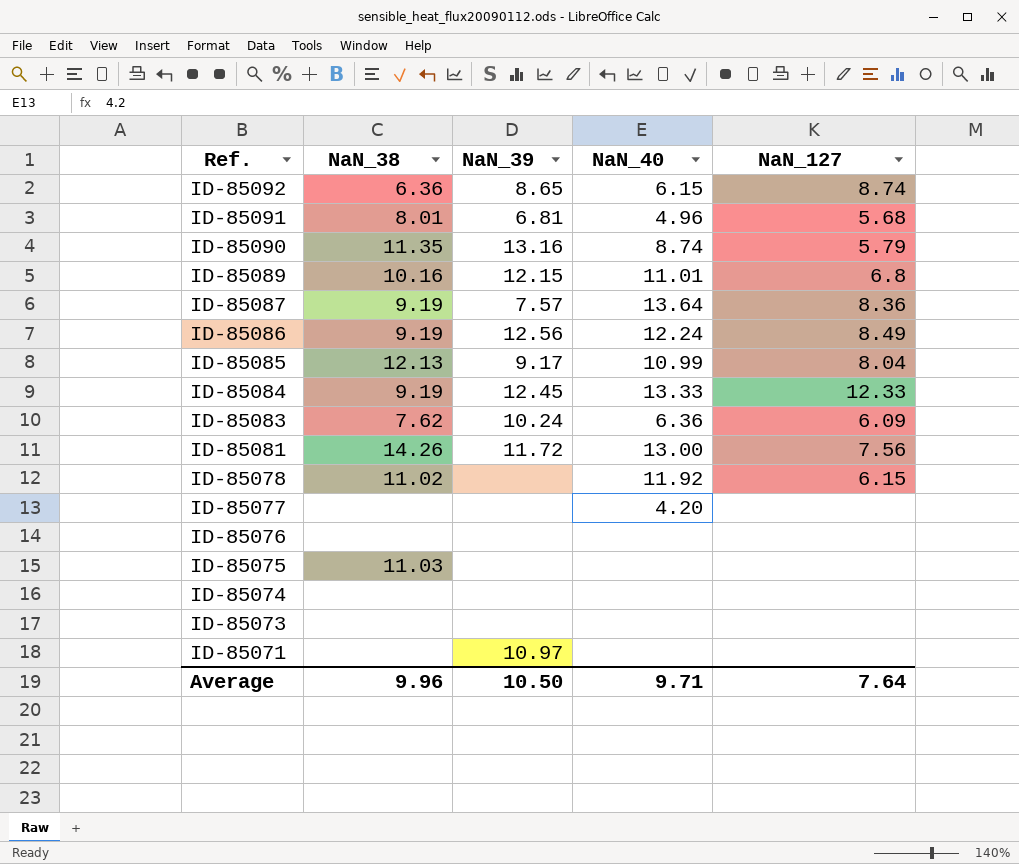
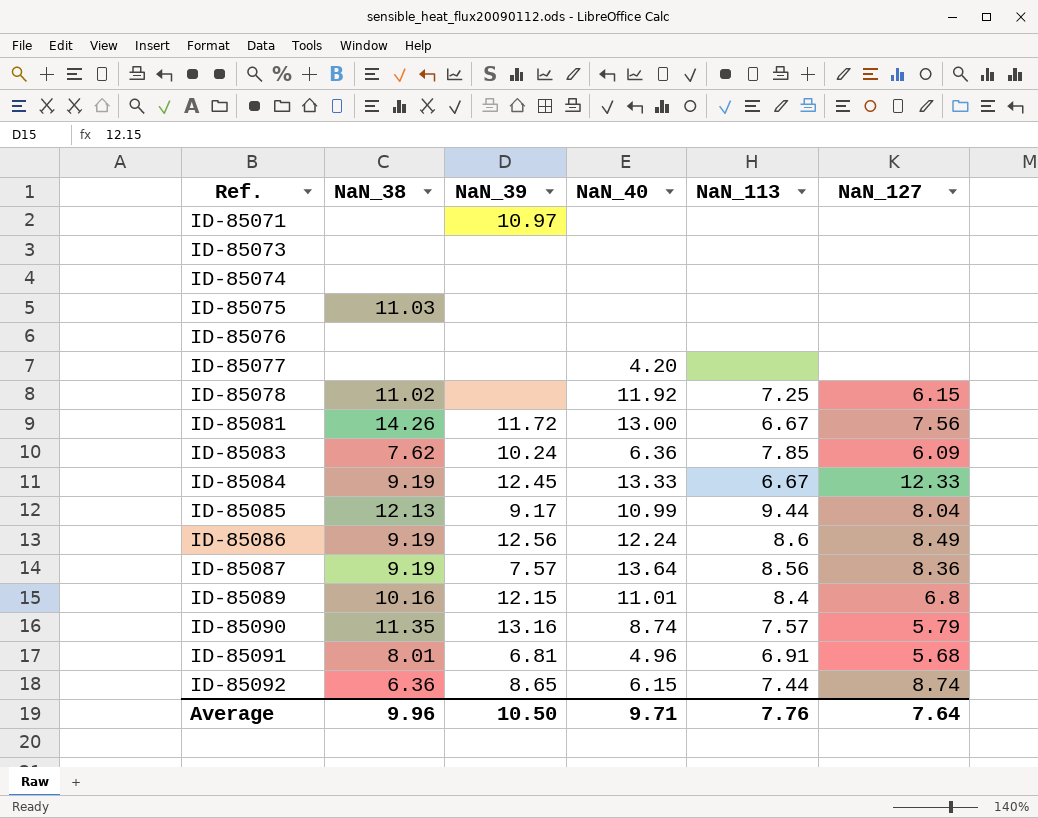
row order: Ref. descending -> Ref. ascending
column NaN_113 | position: none -> 5

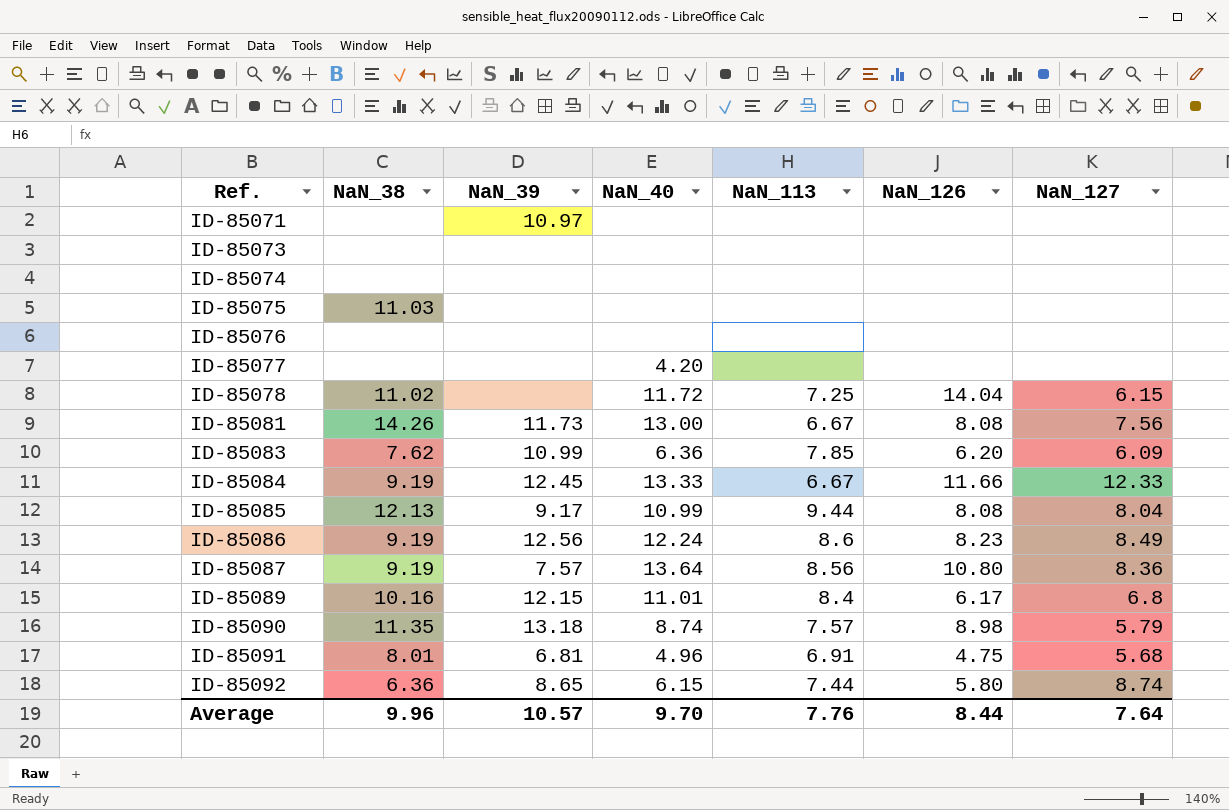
column NaN_126 | position: none -> 6
ID-85078 | NaN_40: 11.92 -> 11.72
ID-85081 | NaN_39: 11.72 -> 11.73
ID-85083 | NaN_39: 10.24 -> 10.99
ID-85090 | NaN_39: 13.16 -> 13.18
Average | NaN_39: 10.50 -> 10.57
Average | NaN_40: 9.71 -> 9.70

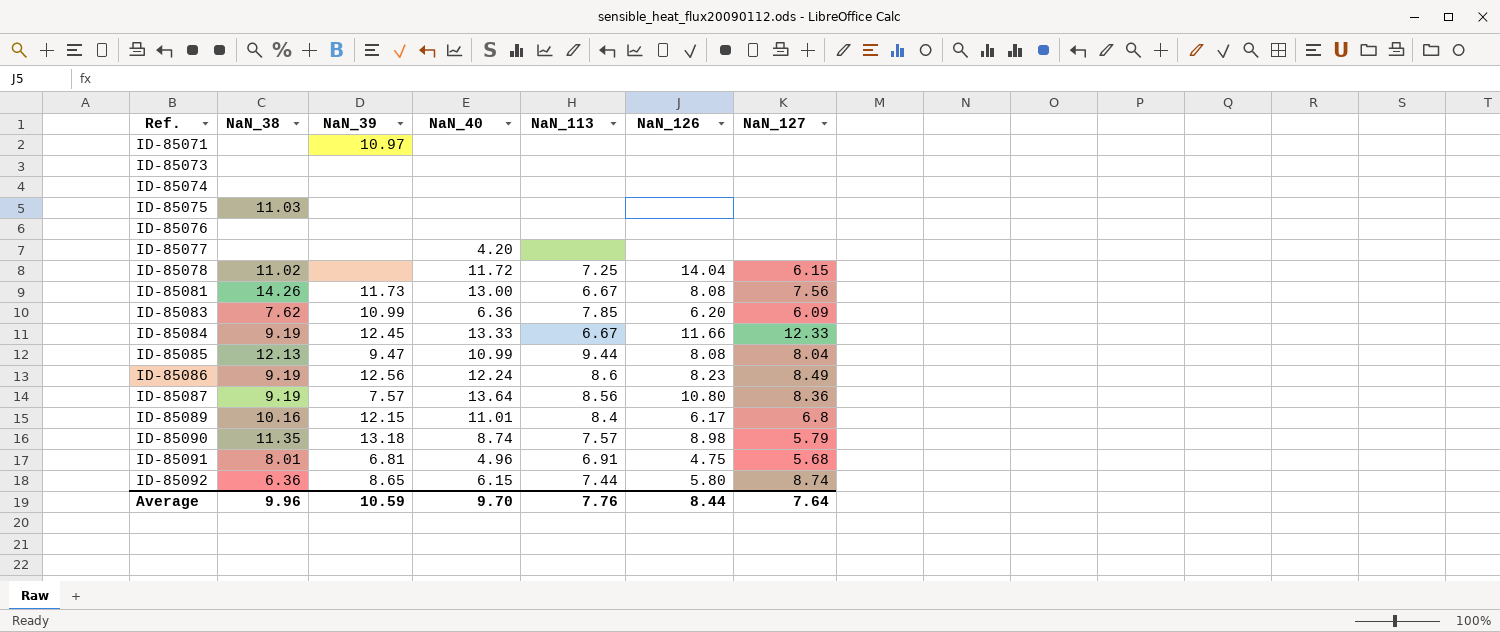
ID-85085 | NaN_39: 9.17 -> 9.47
Average | NaN_39: 10.57 -> 10.59

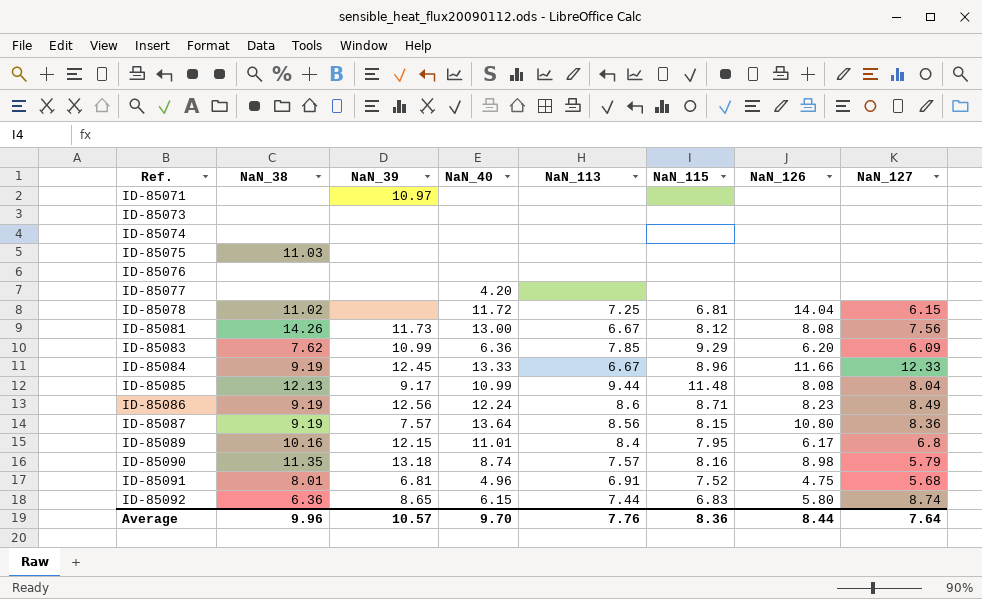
column NaN_115 | position: none -> 6
ID-85085 | NaN_39: 9.47 -> 9.17
Average | NaN_39: 10.59 -> 10.57

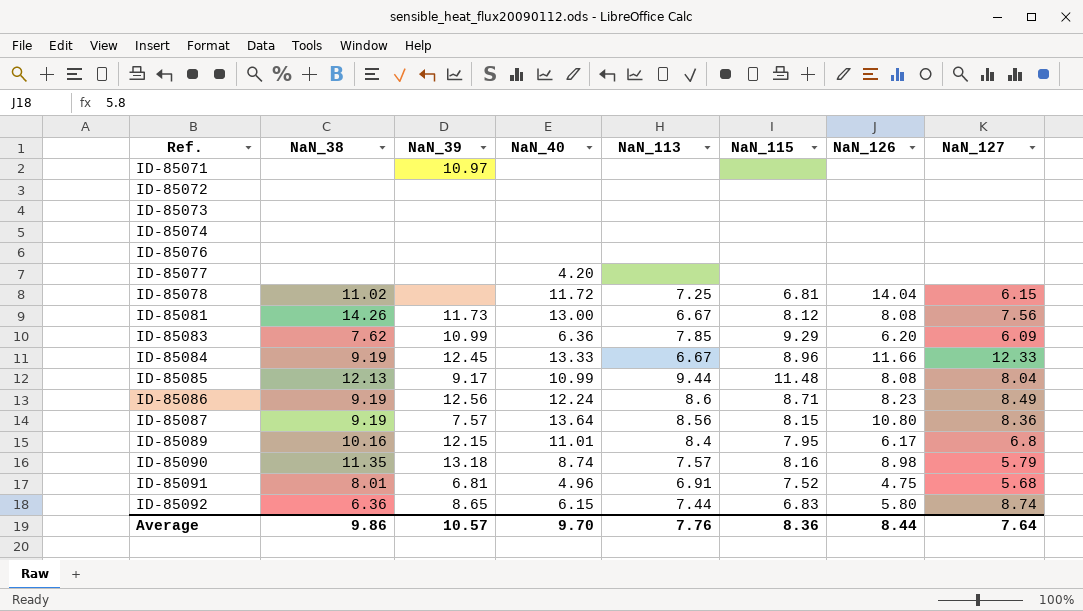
row ID-85075: 11.03 | none | none | none | none | none | none -> none
row ID-85072: none -> none | none | none | none | none | none | none
Average | NaN_38: 9.96 -> 9.86

